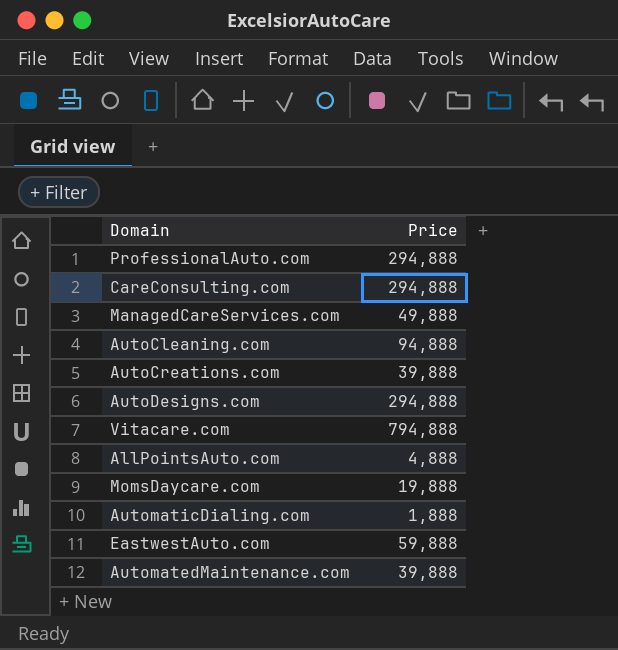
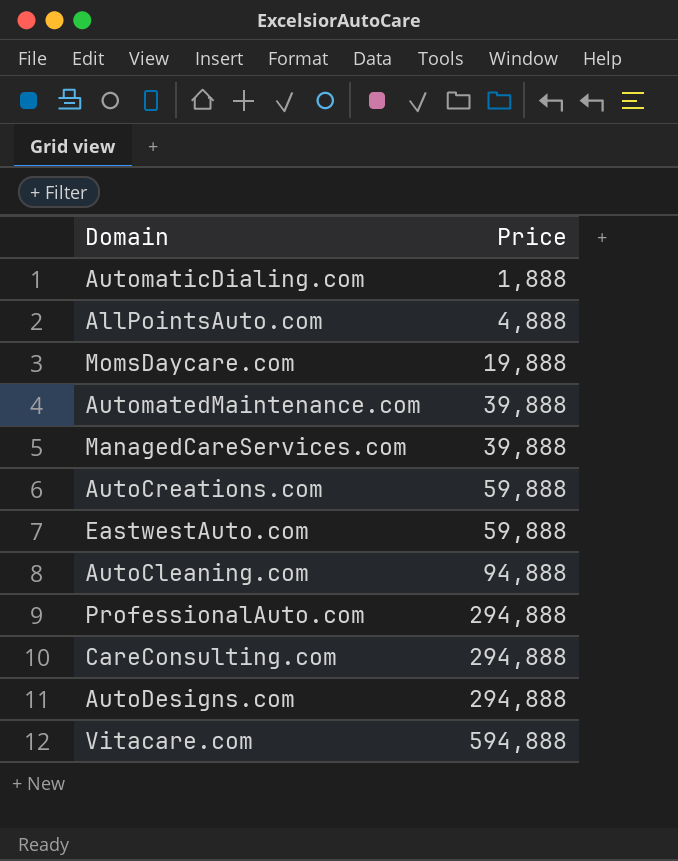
row order: none -> Price ascending
ManagedCareServices.com | Price: 49,888 -> 39,888
AutoCreations.com | Price: 39,888 -> 59,888
Vitacare.com | Price: 794,888 -> 594,888

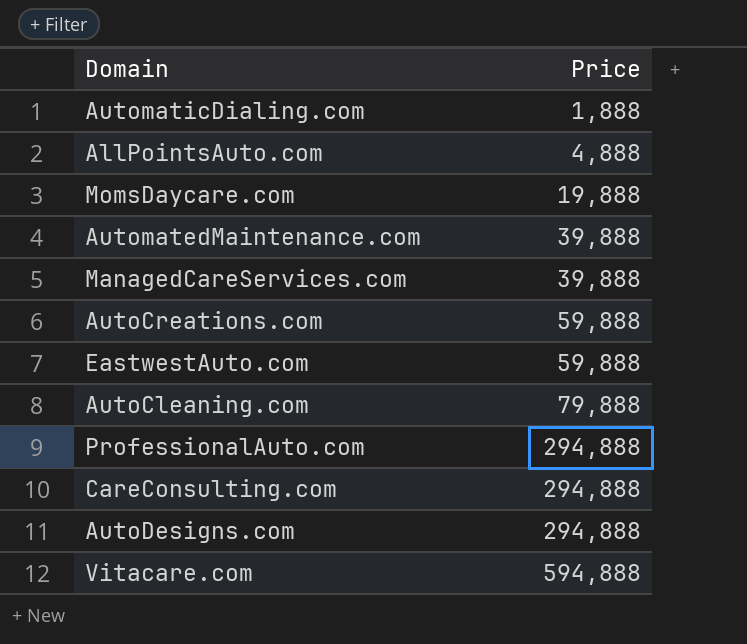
AutoCleaning.com | Price: 94,888 -> 79,888

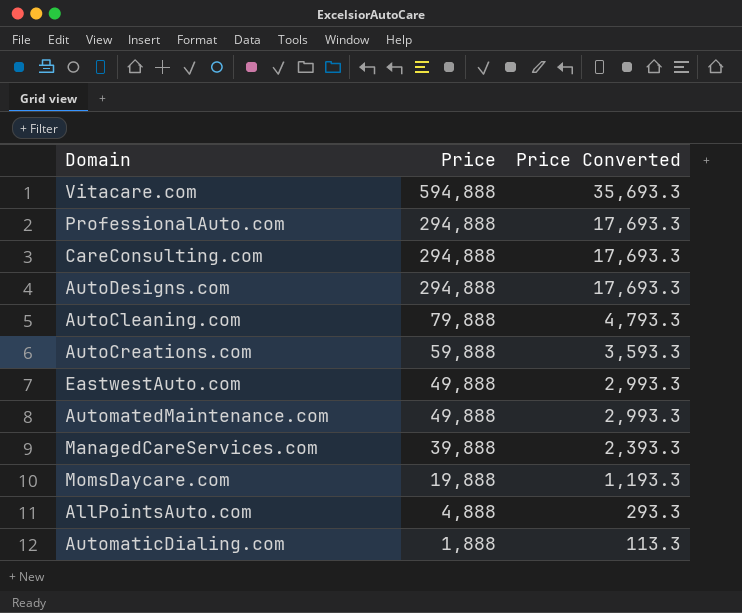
row order: Price ascending -> Price descending
column Price Converted | formula: none -> [Price] * 0.06
EastwestAuto.com | Price: 59,888 -> 49,888
AutomatedMaintenance.com | Price: 39,888 -> 49,888

